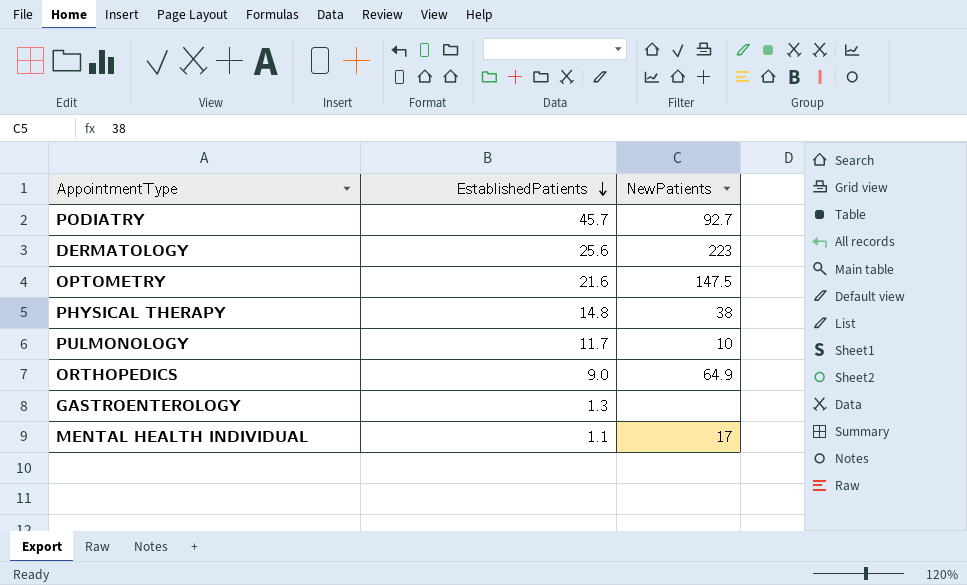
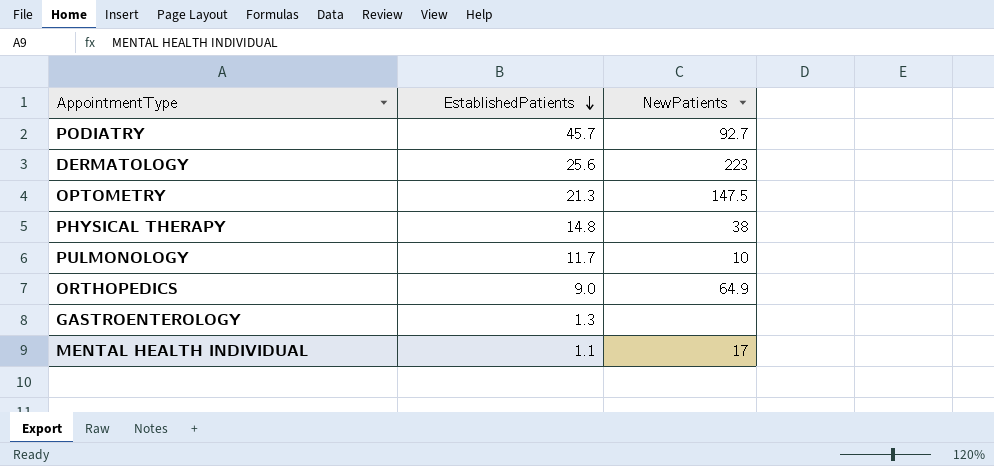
OPTOMETRY | EstablishedPatients: 21.6 -> 21.3

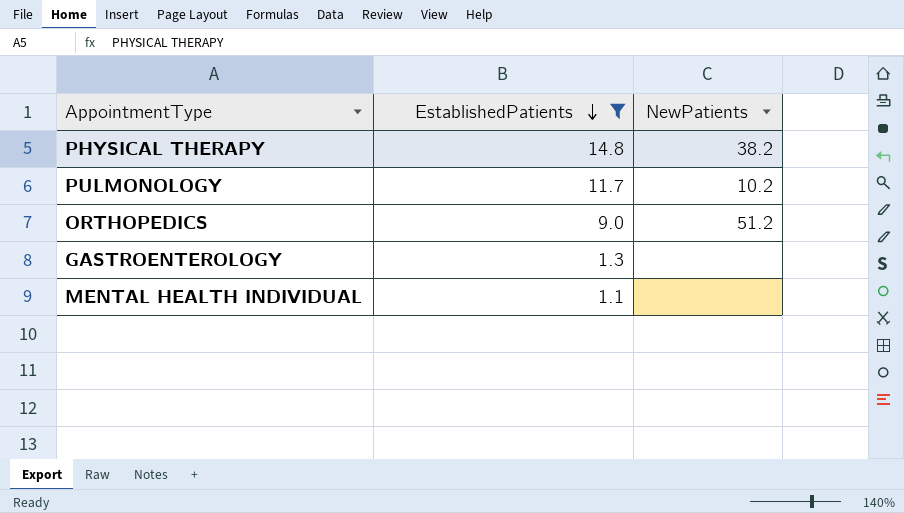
filter: none -> EstablishedPatients <= 14.8
PHYSICAL THERAPY | NewPatients: 38 -> 38.2
PULMONOLOGY | NewPatients: 10 -> 10.2
ORTHOPEDICS | NewPatients: 64.9 -> 51.2
MENTAL HEALTH INDIVIDUAL | NewPatients: 17 -> none

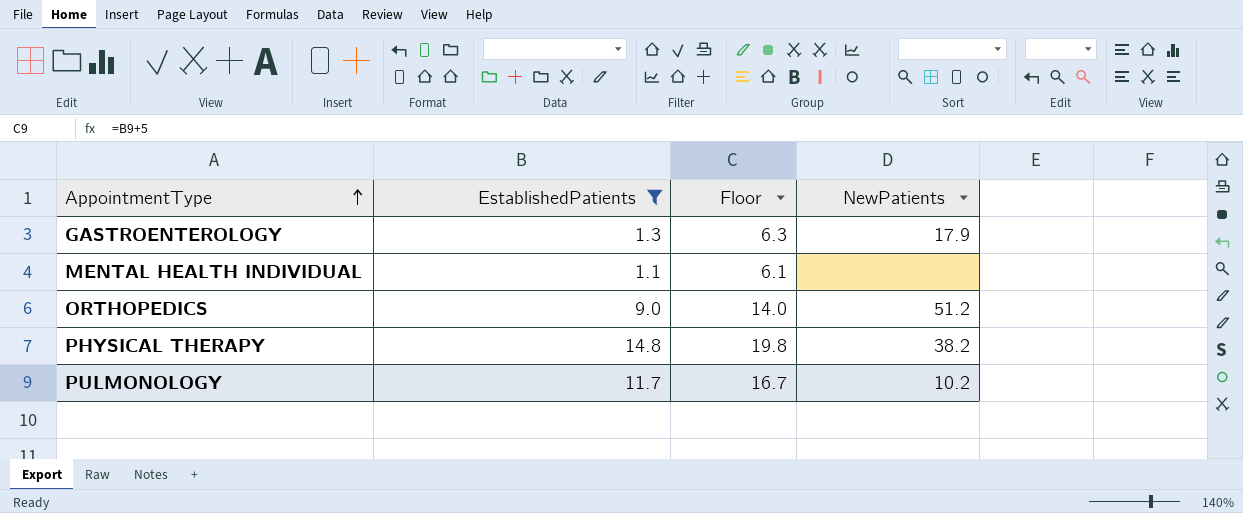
row order: EstablishedPatients descending -> AppointmentType ascending
column Floor | formula: none -> [EstablishedPatients] + 5
GASTROENTEROLOGY | NewPatients: none -> 17.9

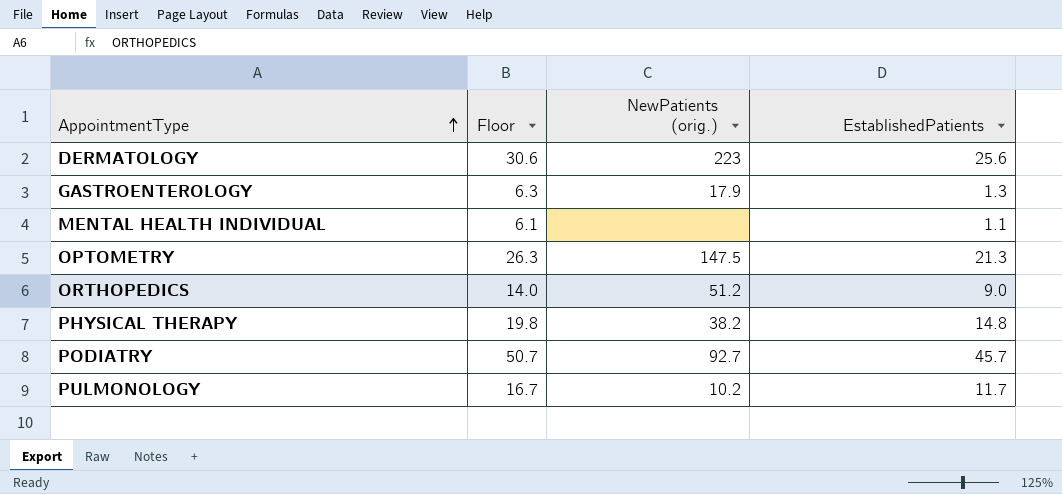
filter: EstablishedPatients <= 14.8 -> none
column name: NewPatients -> NewPatients (orig.)
column EstablishedPatients | position: 2 -> 4

